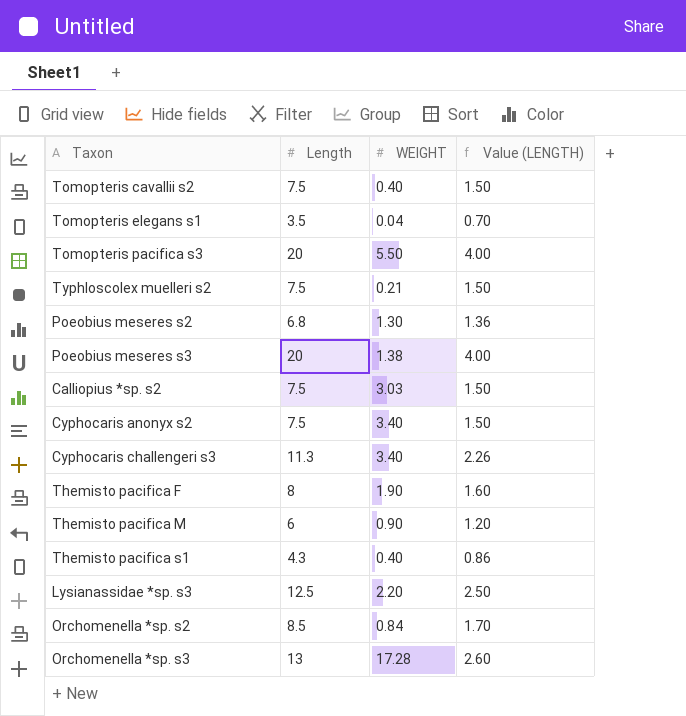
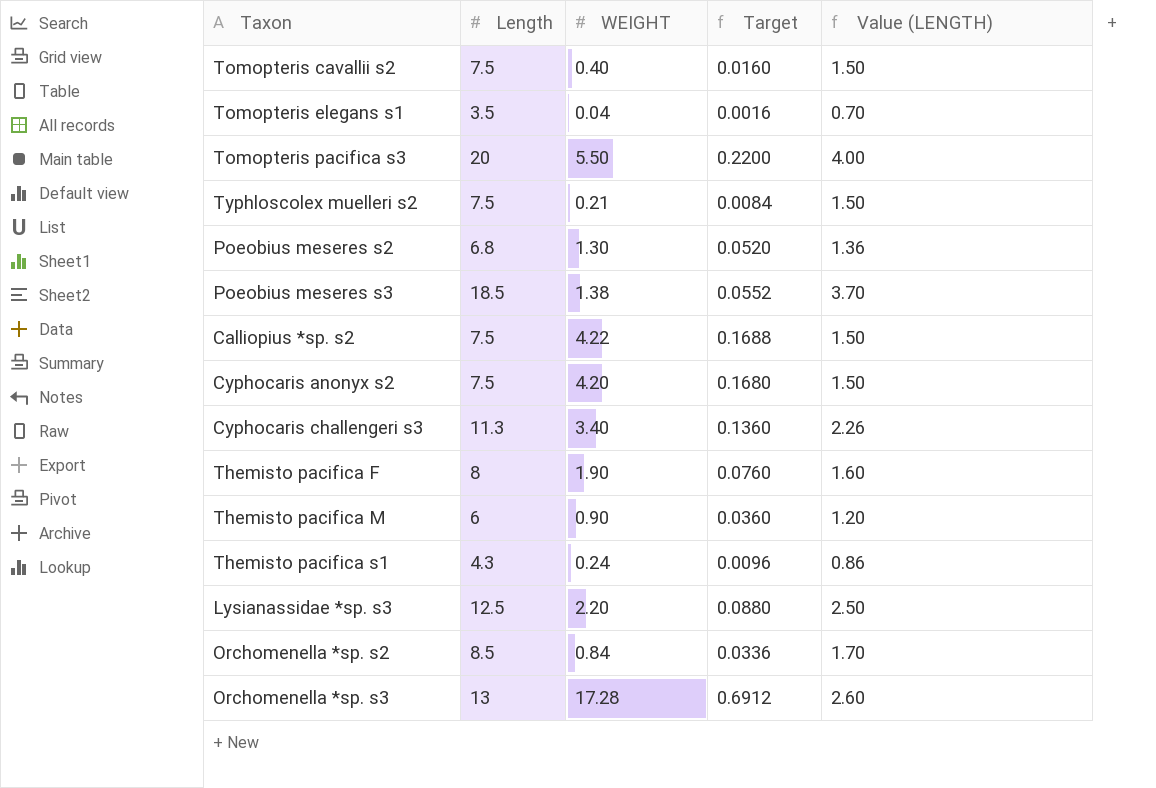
column Target | formula: none -> [WEIGHT] * 0.04
Poeobius meseres s3 | Length: 20 -> 18.5
Poeobius meseres s3 | Value (LENGTH): 4.00 -> 3.70
Calliopius *sp. s2 | WEIGHT: 3.03 -> 4.22
Cyphocaris anonyx s2 | WEIGHT: 3.40 -> 4.20
Themisto pacifica s1 | WEIGHT: 0.40 -> 0.24

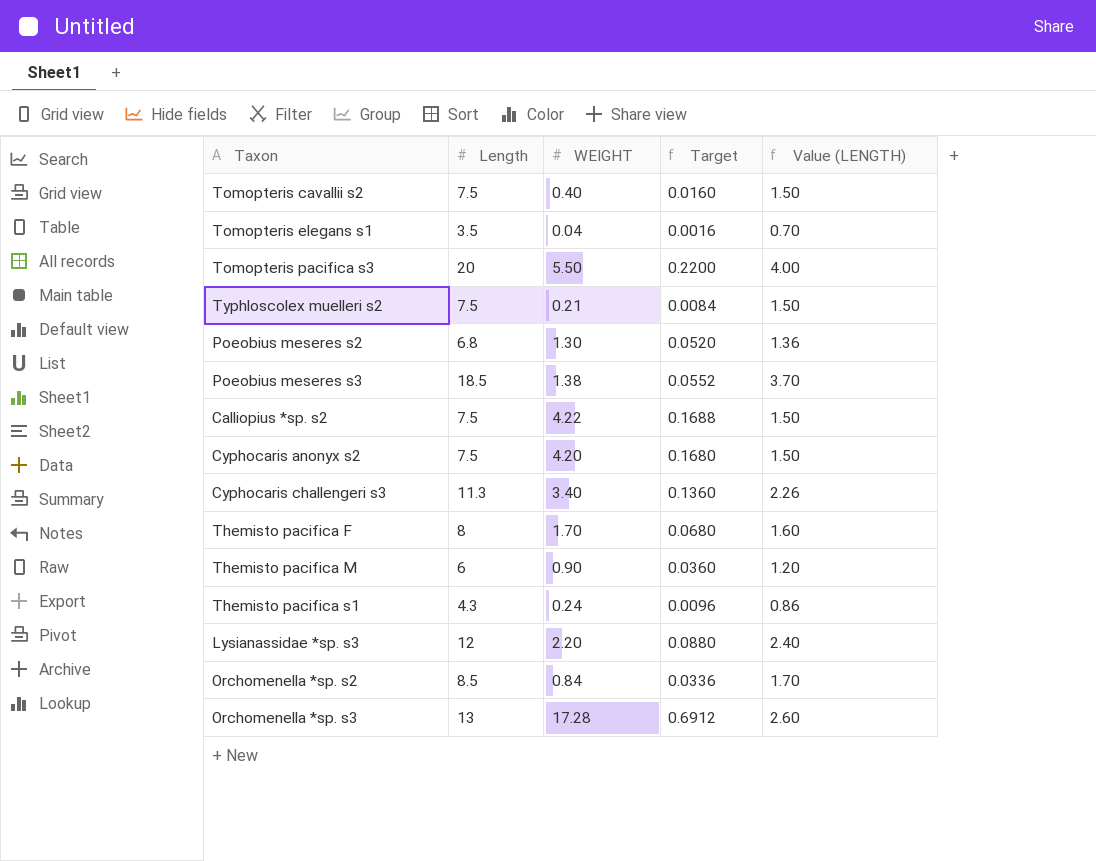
Themisto pacifica F | WEIGHT: 1.90 -> 1.70
Themisto pacifica F | Target: 0.0760 -> 0.0680
Lysianassidae *sp. s3 | Length: 12.5 -> 12
Lysianassidae *sp. s3 | Value (LENGTH): 2.50 -> 2.40

